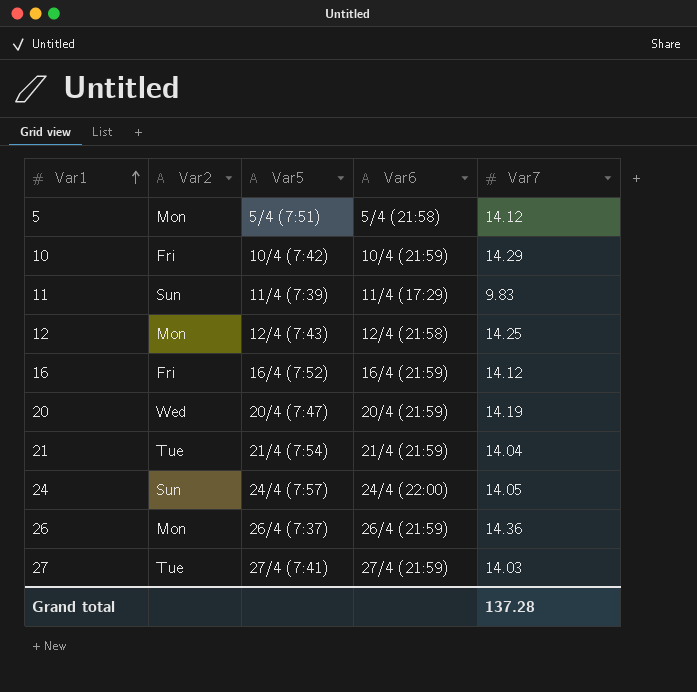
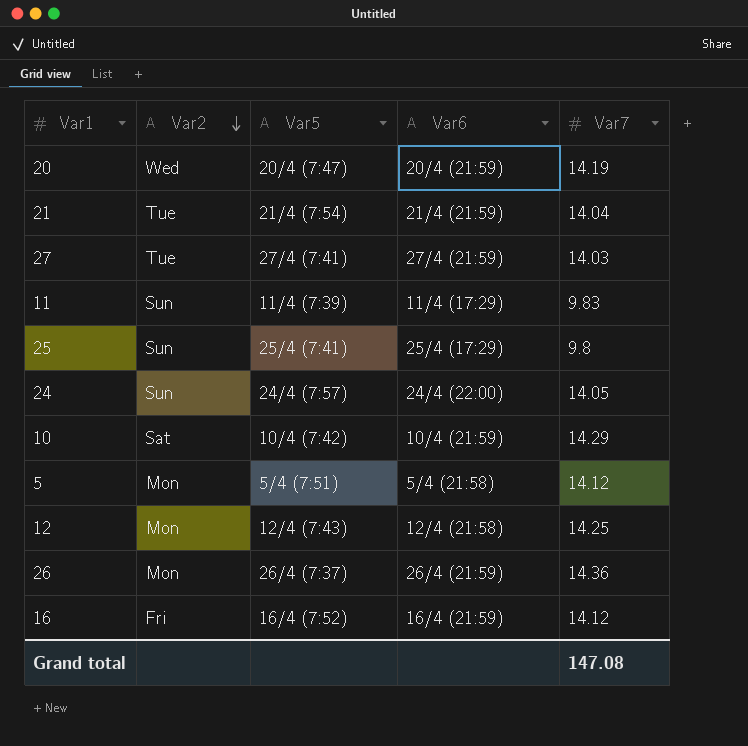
row order: Var1 ascending -> Var2 descending
row 25: none -> Sun | 25/4 (7:41) | 25/4 (17:29) | 9.8
10 | Var2: Fri -> Sat
Grand total | Var7: 137.28 -> 147.08

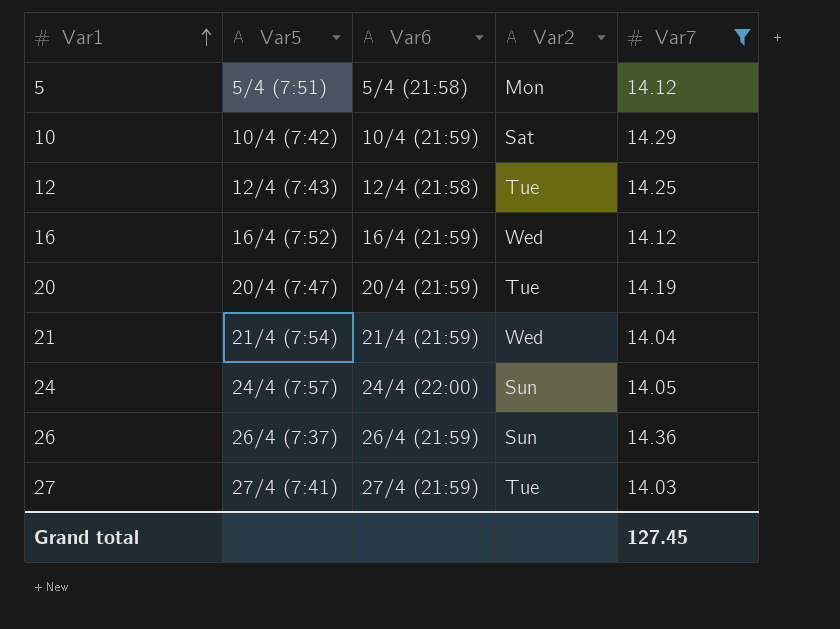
filter: none -> Var7 >= 14.03
row order: Var2 descending -> Var1 ascending
column Var2 | position: 2 -> 4
12 | Var2: Mon -> Tue
16 | Var2: Fri -> Wed
20 | Var2: Wed -> Tue
21 | Var2: Tue -> Wed
26 | Var2: Mon -> Sun
Grand total | Var7: 147.08 -> 127.45

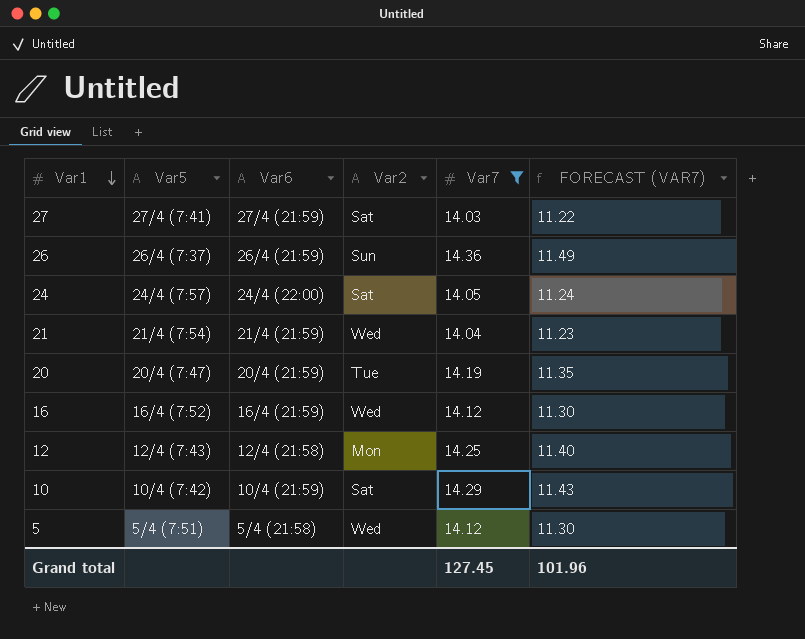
row order: Var1 ascending -> Var1 descending
column FORECAST (VAR7) | formula: none -> [Var7] * 0.8
27 | Var2: Tue -> Sat
24 | Var2: Sun -> Sat
12 | Var2: Tue -> Mon
5 | Var2: Mon -> Wed

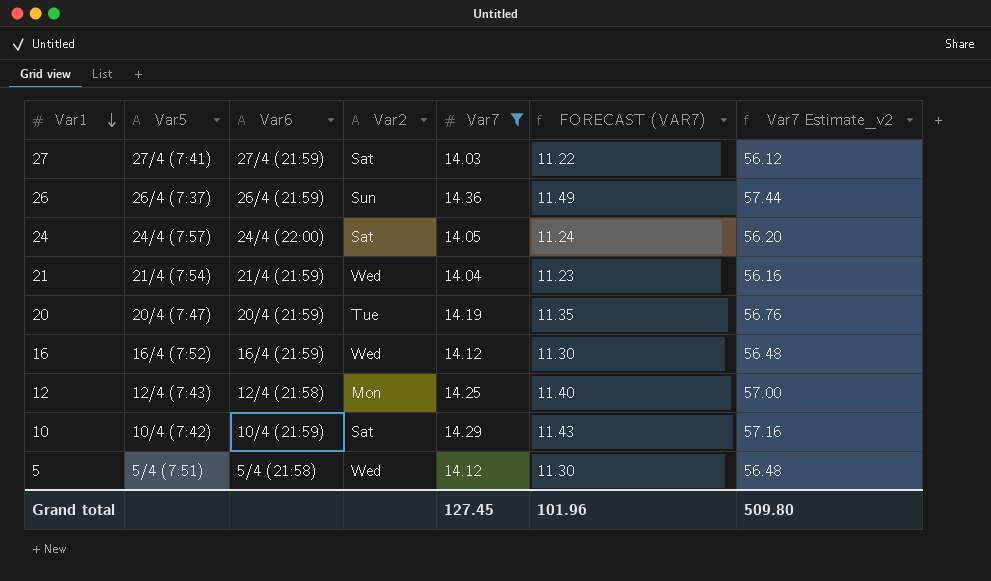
column Var7 Estimate_v2 | formula: none -> [Var7] * 4

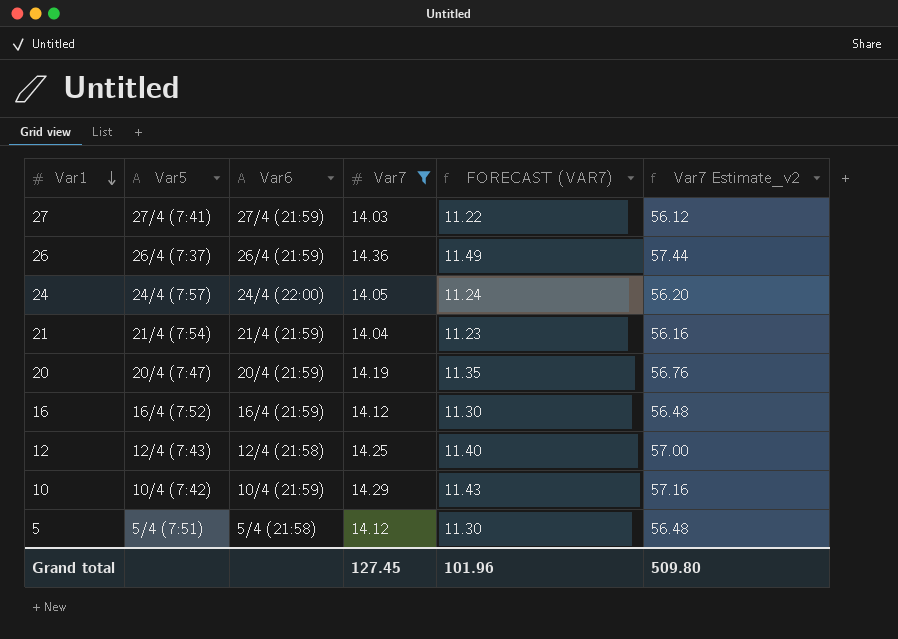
column Var2 | position: 4 -> none

